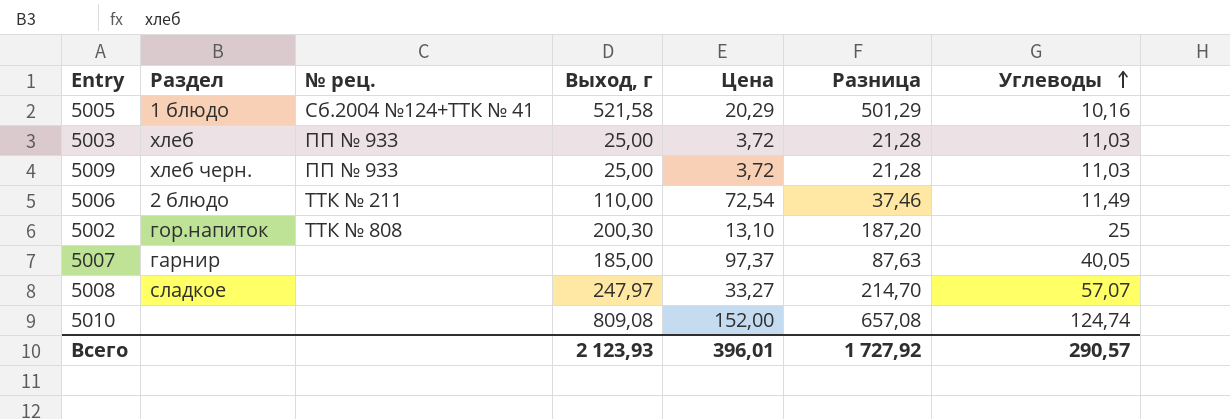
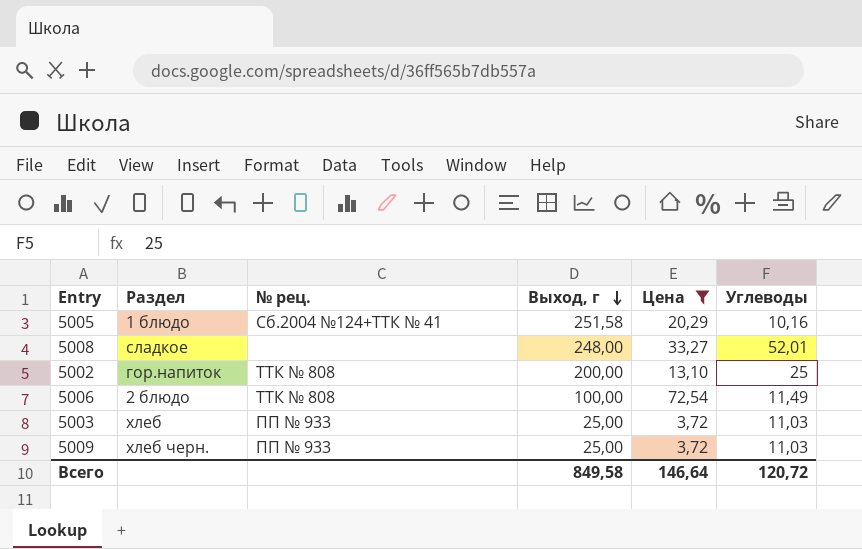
filter: none -> Цена <= 72,54
row order: Углеводы ascending -> Выход, г descending
column Разница | formula: [Выход, г] - [Цена] -> none
5005 | Выход, г: 521,58 -> 251,58
5008 | Выход, г: 247,97 -> 248,00
5008 | Углеводы: 57,07 -> 52,01
5002 | Выход, г: 200,30 -> 200,00
5006 | № рец.: ТТК № 211 -> ТТК № 808
5006 | Выход, г: 110,00 -> 100,00
Всего | Выход, г: 2 123,93 -> 849,58
Всего | Цена: 396,01 -> 146,64
Всего | Углеводы: 290,57 -> 120,72

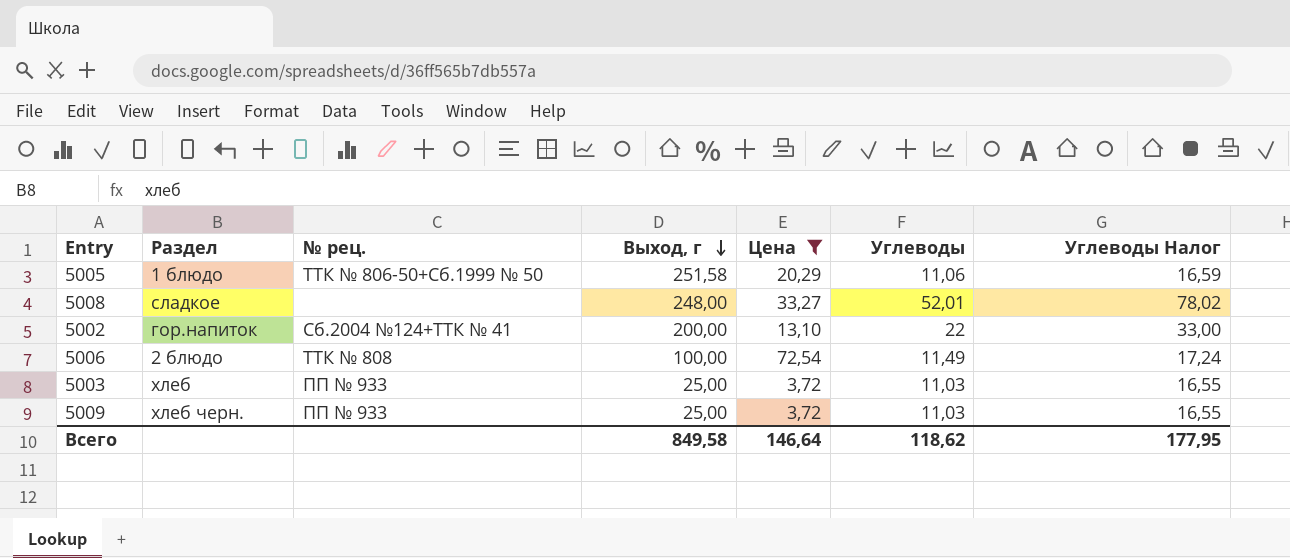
column Углеводы Налог | formula: none -> [Углеводы] * 1,5
5005 | № рец.: Сб.2004 №124+ТТК № 41 -> ТТК № 806-50+Сб.1999 № 50
5005 | Углеводы: 10,16 -> 11,06
5002 | № рец.: ТТК № 808 -> Сб.2004 №124+ТТК № 41
5002 | Углеводы: 25 -> 22
Всего | Углеводы: 120,72 -> 118,62

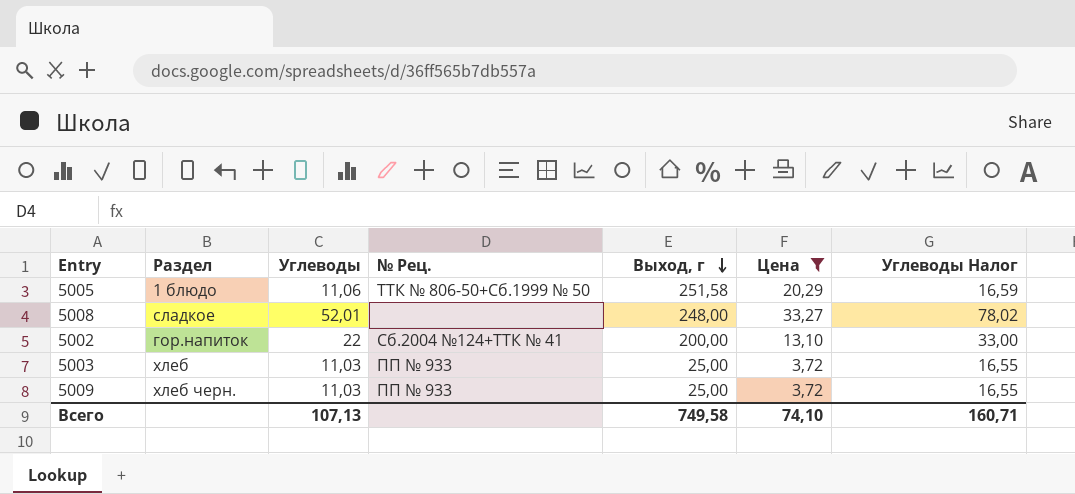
column Углеводы | position: 6 -> 3
column name: № рец. -> № Рец.
row 5006: 2 блюдо | ТТК № 808 | 100,00 | 72,54 | 11,49 | 17,24 -> none
Всего | Углеводы: 118,62 -> 107,13
Всего | Выход, г: 849,58 -> 749,58
Всего | Цена: 146,64 -> 74,10
Всего | Углеводы Налог: 177,95 -> 160,71

